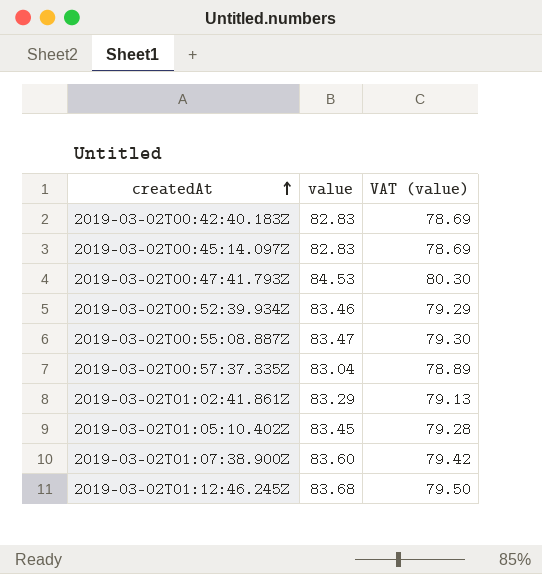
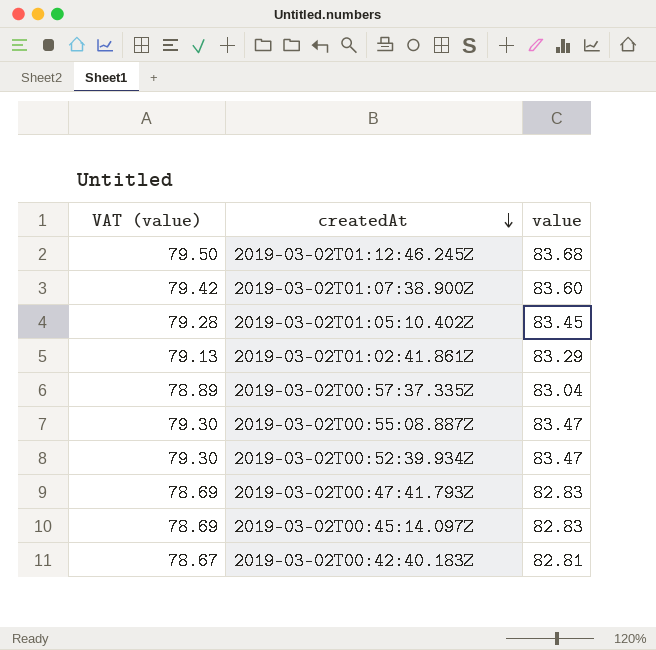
row order: createdAt ascending -> createdAt descending
column VAT (value) | position: 3 -> 1
2019-03-02T00:52:39.934Z | VAT (value): 79.29 -> 79.30
2019-03-02T00:52:39.934Z | value: 83.46 -> 83.47
2019-03-02T00:47:41.793Z | VAT (value): 80.30 -> 78.69
2019-03-02T00:47:41.793Z | value: 84.53 -> 82.83
2019-03-02T00:42:40.183Z | VAT (value): 78.69 -> 78.67
2019-03-02T00:42:40.183Z | value: 82.83 -> 82.81

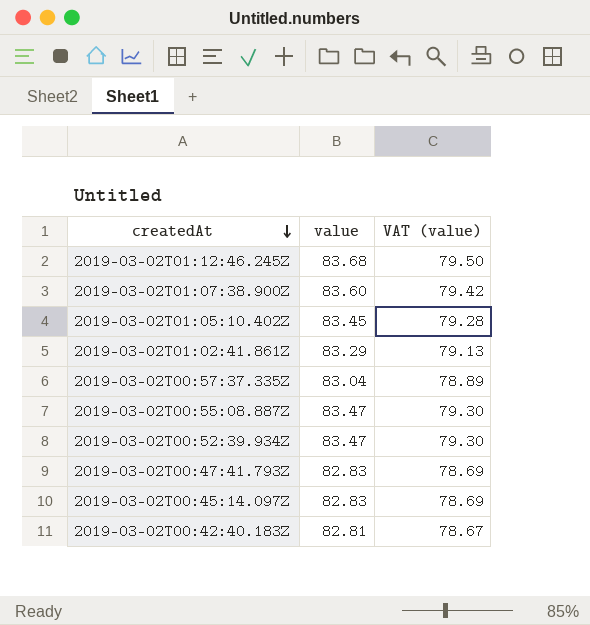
column VAT (value) | position: 1 -> 3

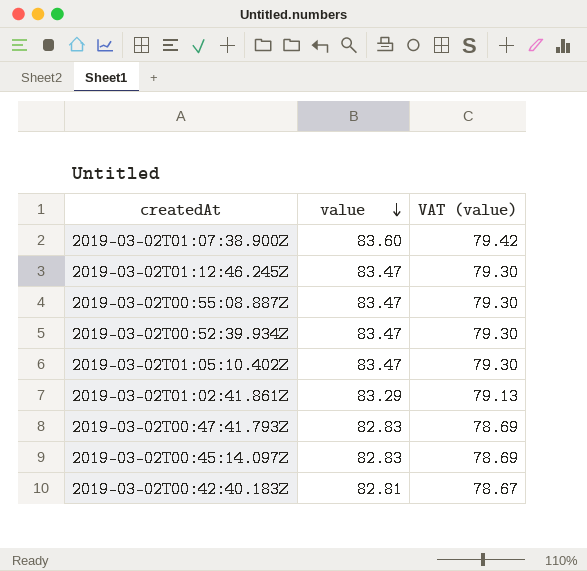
row order: createdAt descending -> value descending
row 2019-03-02T00:57:37.335Z: 83.04 | 78.89 -> none
2019-03-02T01:12:46.245Z | value: 83.68 -> 83.47
2019-03-02T01:12:46.245Z | VAT (value): 79.50 -> 79.30
2019-03-02T01:05:10.402Z | value: 83.45 -> 83.47
2019-03-02T01:05:10.402Z | VAT (value): 79.28 -> 79.30

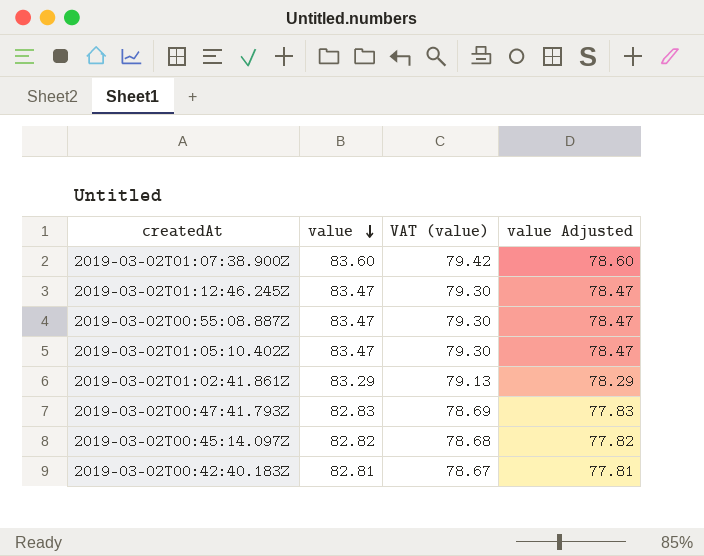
column value Adjusted | formula: none -> [value] - 5
row 2019-03-02T00:52:39.934Z: 83.47 | 79.30 -> none
2019-03-02T00:45:14.097Z | value: 82.83 -> 82.82
2019-03-02T00:45:14.097Z | VAT (value): 78.69 -> 78.68

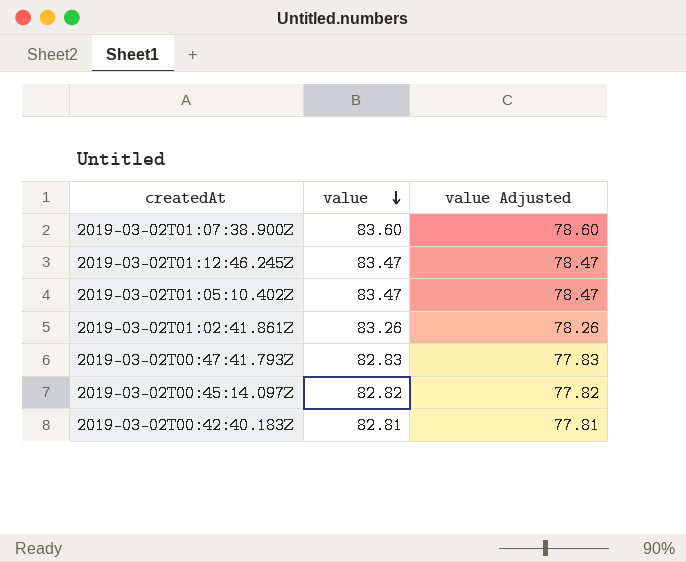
column VAT (value) | formula: [value] * 0.95 -> none
row 2019-03-02T00:55:08.887Z: 83.47 | 79.30 | 78.47 -> none
2019-03-02T01:02:41.861Z | value: 83.29 -> 83.26
2019-03-02T01:02:41.861Z | value Adjusted: 78.29 -> 78.26

